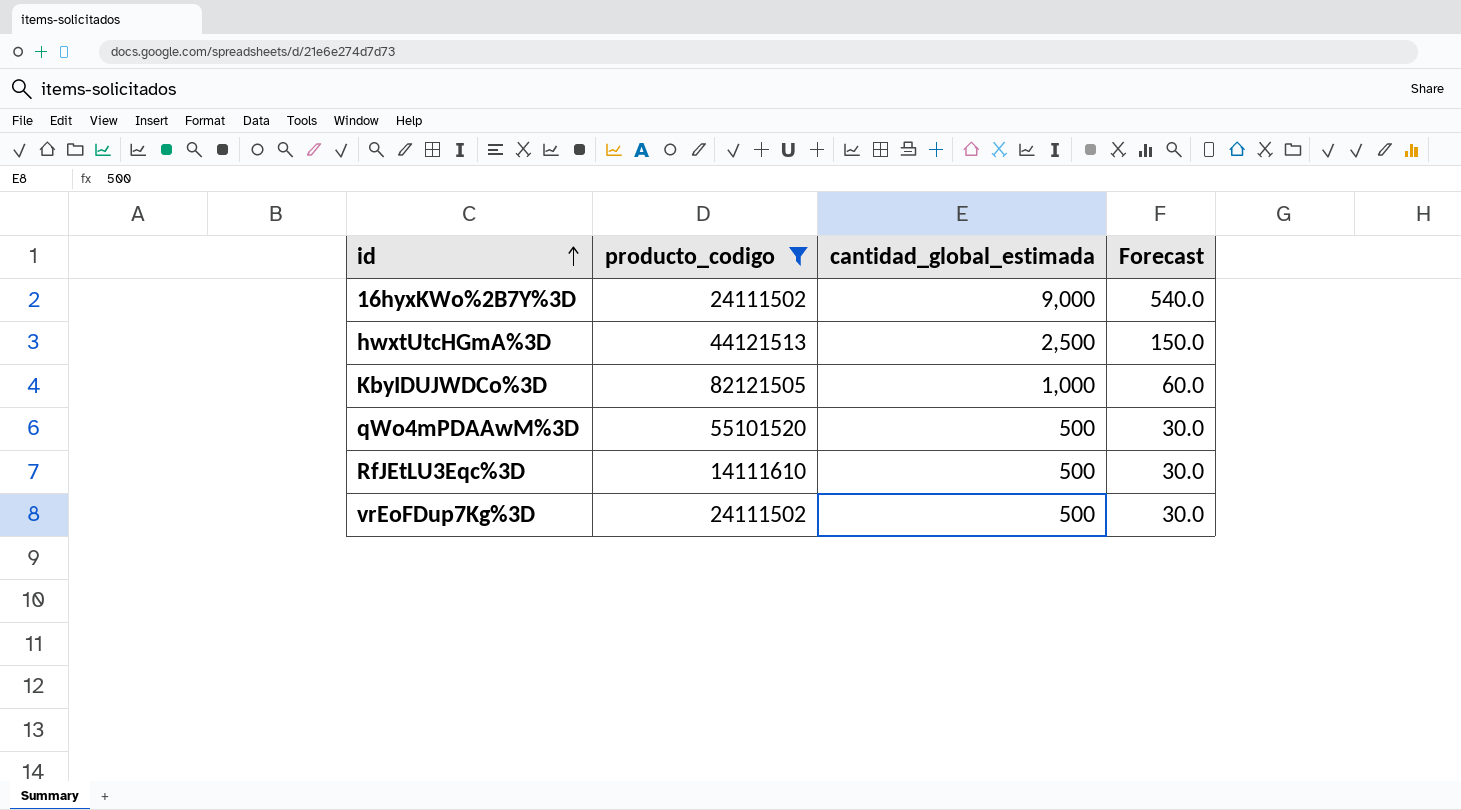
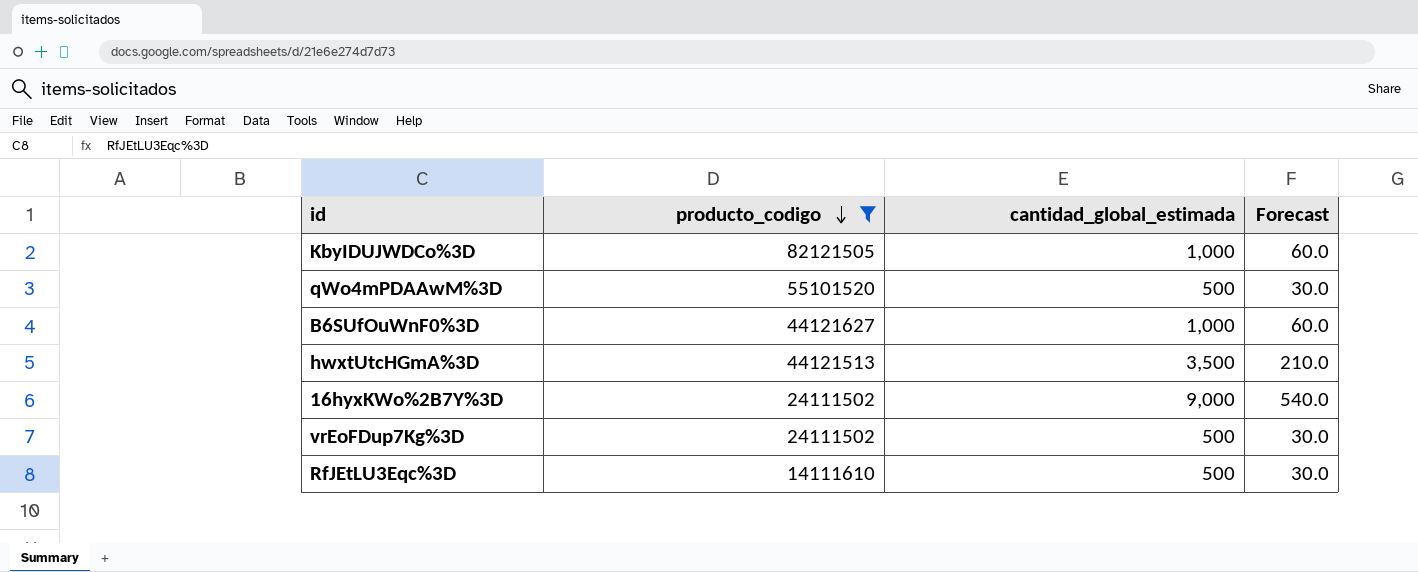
row order: id ascending -> producto_codigo descending
row B6SUfOuWnF0%3D: none -> 44121627 | 1,000 | 60.0
hwxtUtcHGmA%3D | cantidad_global_estimada: 2,500 -> 3,500
hwxtUtcHGmA%3D | Forecast: 150.0 -> 210.0

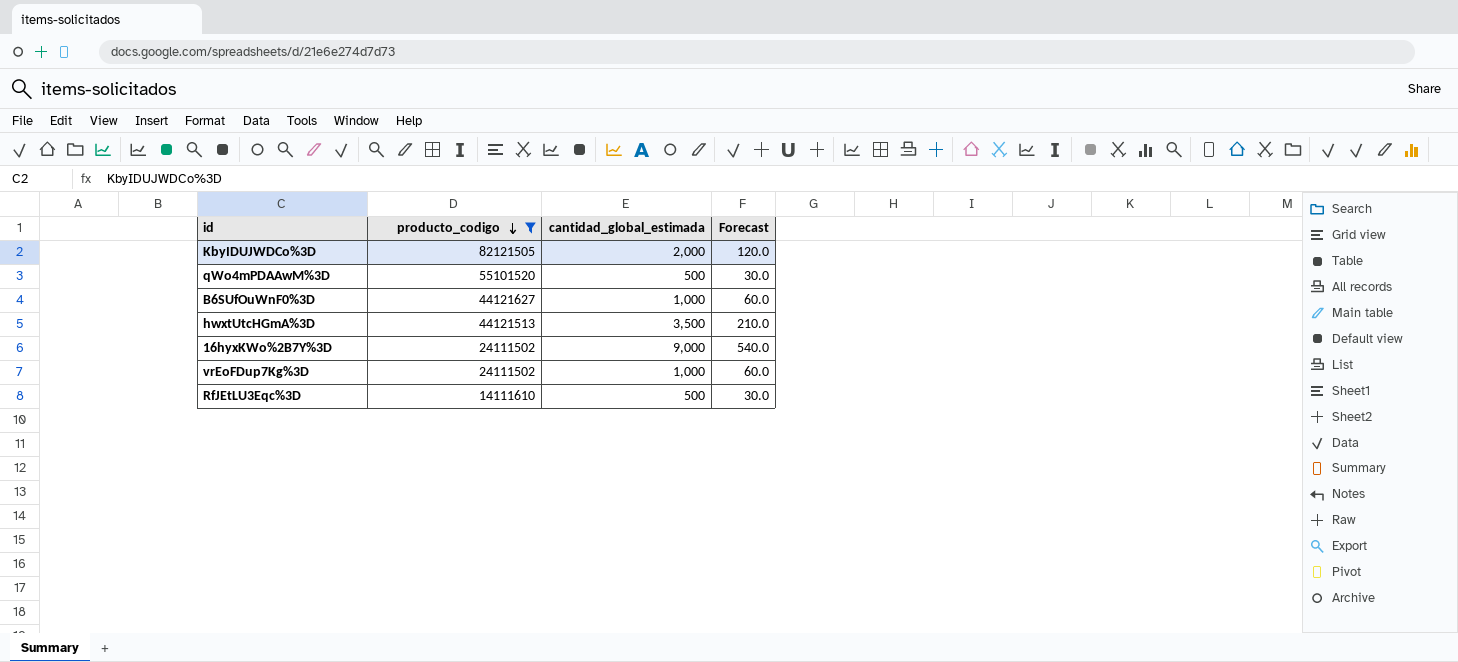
KbyIDUJWDCo%3D | cantidad_global_estimada: 1,000 -> 2,000
KbyIDUJWDCo%3D | Forecast: 60.0 -> 120.0
vrEoFDup7Kg%3D | cantidad_global_estimada: 500 -> 1,000
vrEoFDup7Kg%3D | Forecast: 30.0 -> 60.0

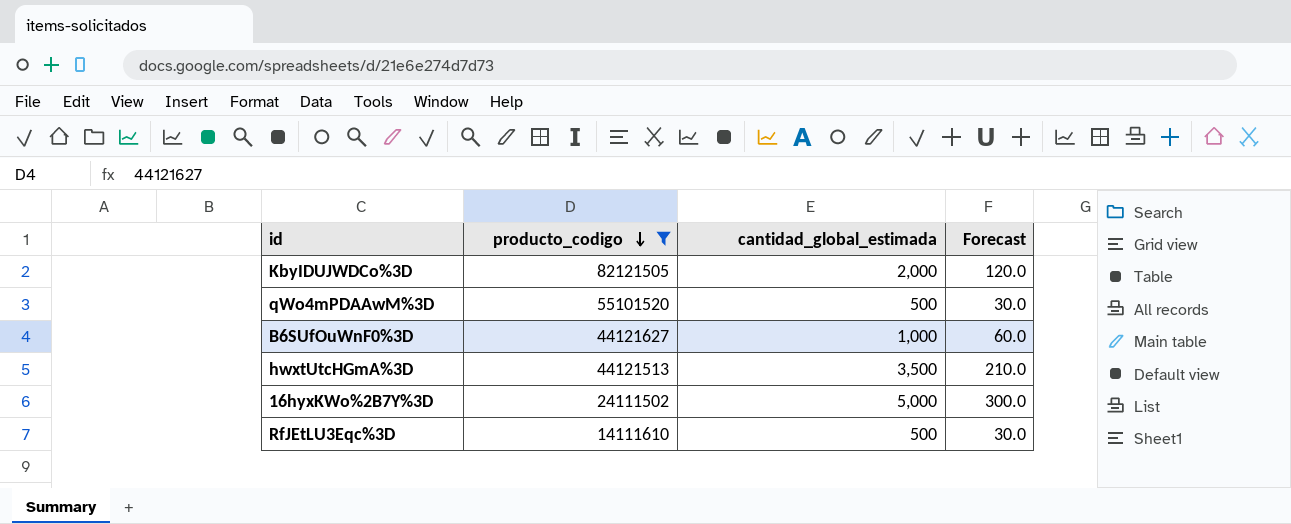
row vrEoFDup7Kg%3D: 24111502 | 1,000 | 60.0 -> none
16hyxKWo%2B7Y%3D | cantidad_global_estimada: 9,000 -> 5,000
16hyxKWo%2B7Y%3D | Forecast: 540.0 -> 300.0

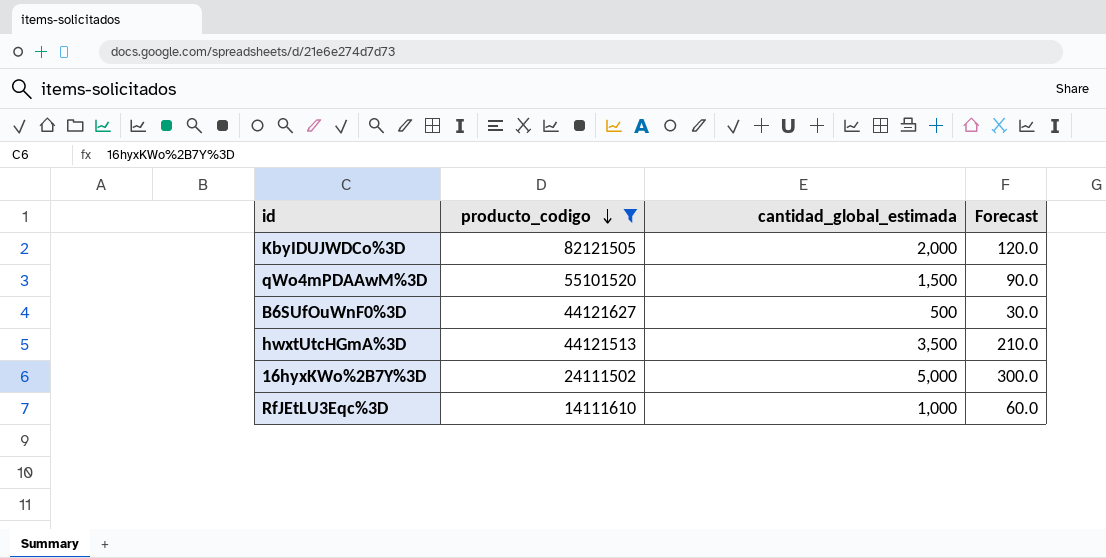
qWo4mPDAAwM%3D | cantidad_global_estimada: 500 -> 1,500
qWo4mPDAAwM%3D | Forecast: 30.0 -> 90.0
B6SUfOuWnF0%3D | cantidad_global_estimada: 1,000 -> 500
B6SUfOuWnF0%3D | Forecast: 60.0 -> 30.0
RfJEtLU3Eqc%3D | cantidad_global_estimada: 500 -> 1,000
RfJEtLU3Eqc%3D | Forecast: 30.0 -> 60.0

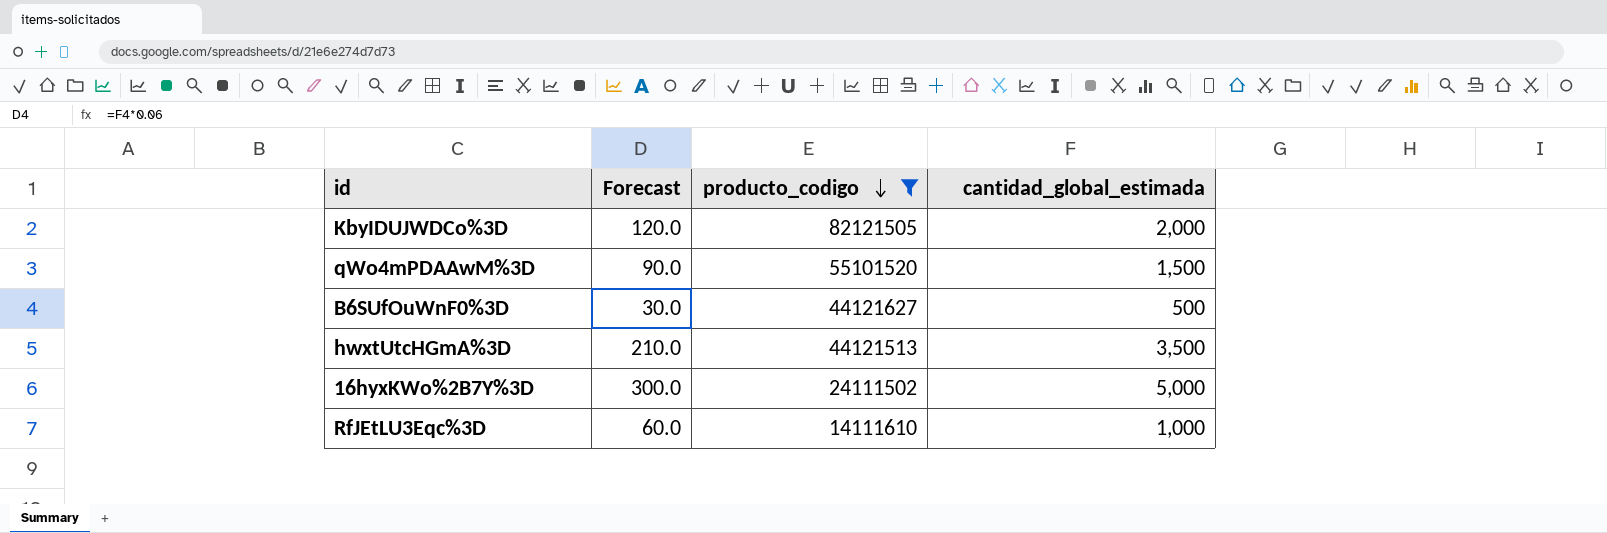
column Forecast | position: 4 -> 2

